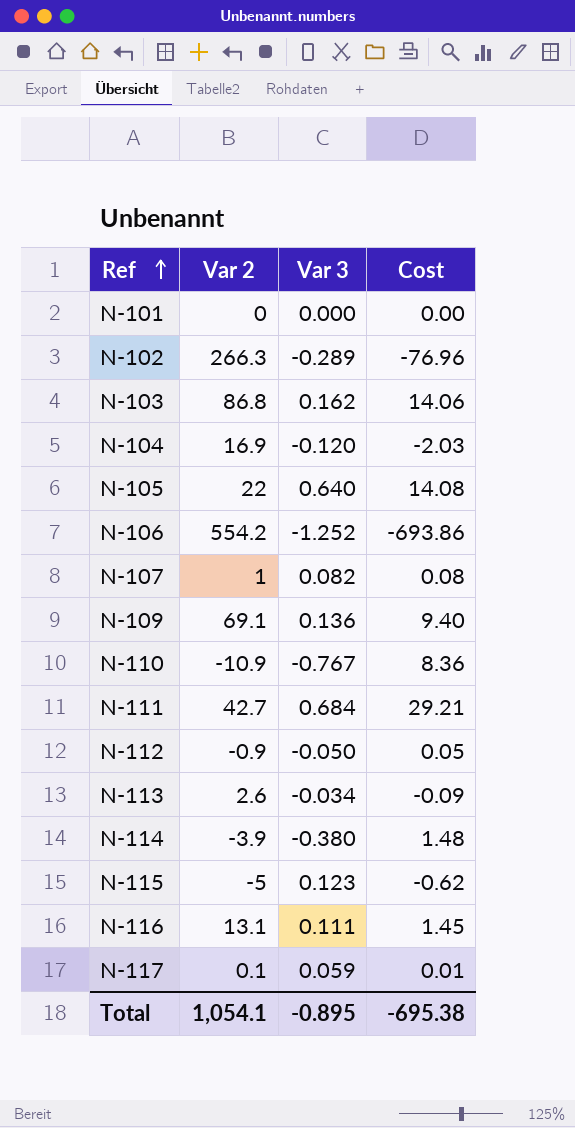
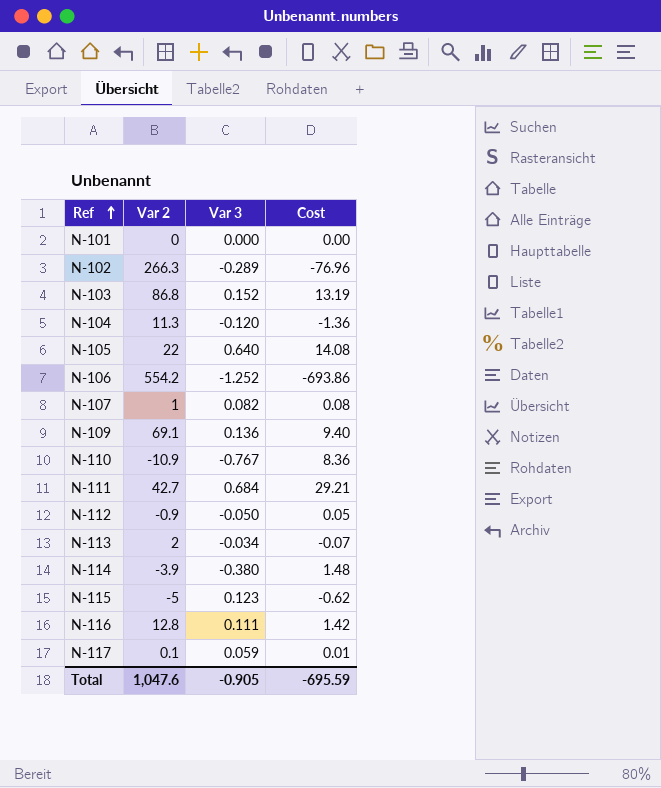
N-103 | Var 3: 0.162 -> 0.152
N-103 | Cost: 14.06 -> 13.19
N-104 | Var 2: 16.9 -> 11.3
N-104 | Cost: -2.03 -> -1.36
N-113 | Var 2: 2.6 -> 2
N-113 | Cost: -0.09 -> -0.07
N-116 | Var 2: 13.1 -> 12.8
N-116 | Cost: 1.45 -> 1.42
Total | Var 2: 1,054.1 -> 1,047.6
Total | Var 3: -0.895 -> -0.905
Total | Cost: -695.38 -> -695.59

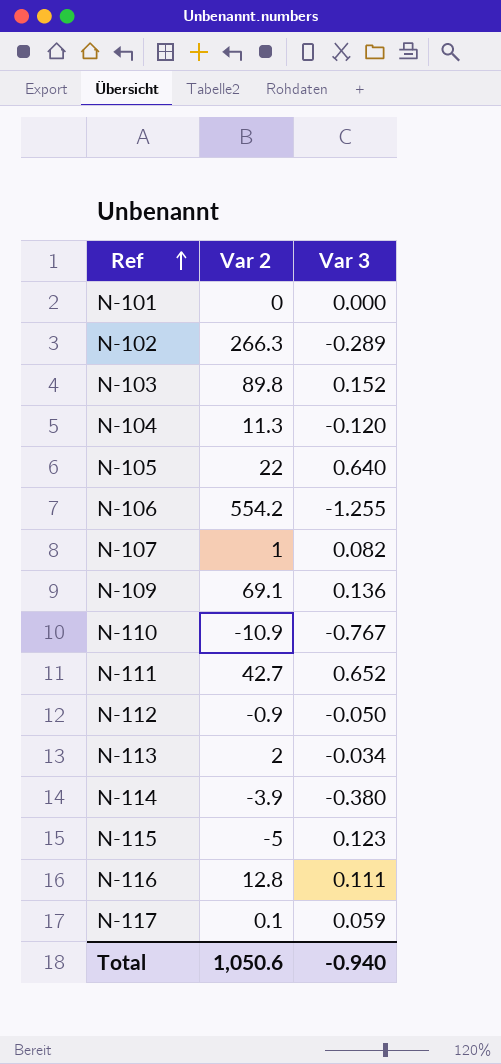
column Cost | formula: [Var 2] * [Var 3] -> none
N-103 | Var 2: 86.8 -> 89.8
N-106 | Var 3: -1.252 -> -1.255
N-111 | Var 3: 0.684 -> 0.652
Total | Var 2: 1,047.6 -> 1,050.6
Total | Var 3: -0.905 -> -0.940

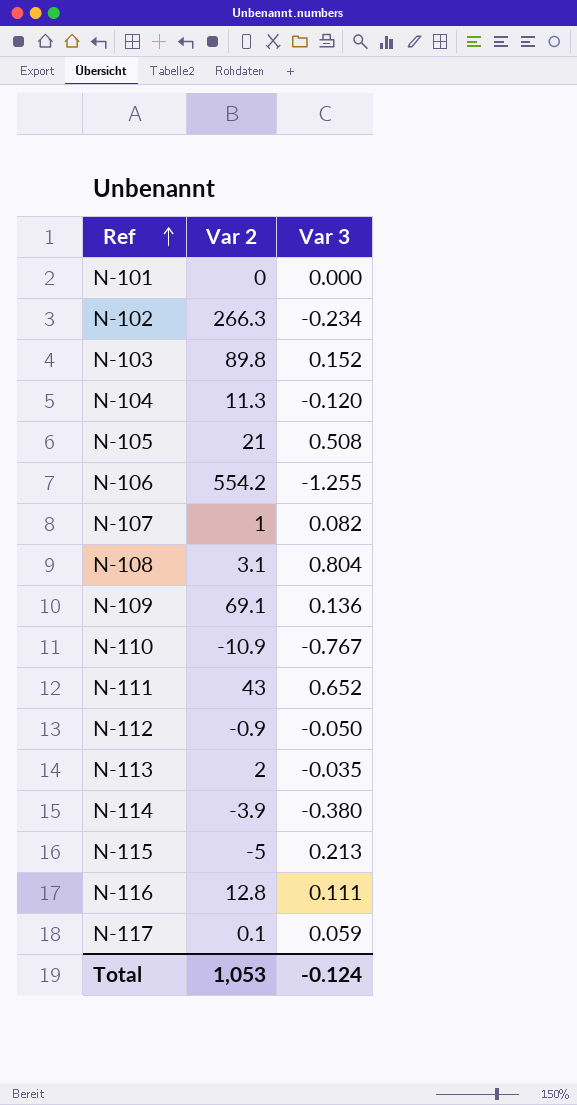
N-102 | Var 3: -0.289 -> -0.234
N-105 | Var 2: 22 -> 21
N-105 | Var 3: 0.640 -> 0.508
row N-108: none -> 3.1 | 0.804
N-111 | Var 2: 42.7 -> 43
N-113 | Var 3: -0.034 -> -0.035
N-115 | Var 3: 0.123 -> 0.213
Total | Var 2: 1,050.6 -> 1,053
Total | Var 3: -0.940 -> -0.124

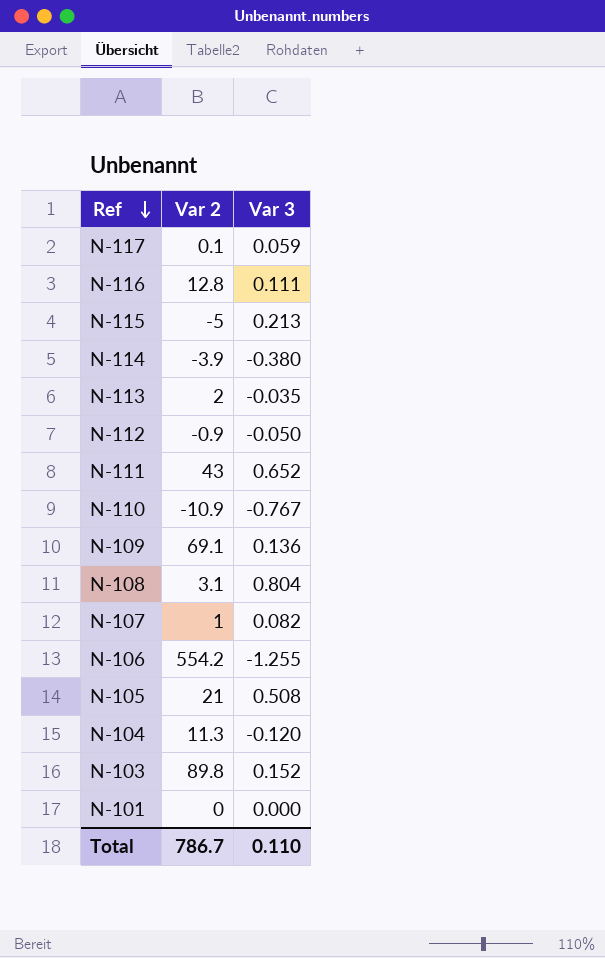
row order: Ref ascending -> Ref descending
row N-102: 266.3 | -0.234 -> none
Total | Var 2: 1,053 -> 786.7
Total | Var 3: -0.124 -> 0.110

